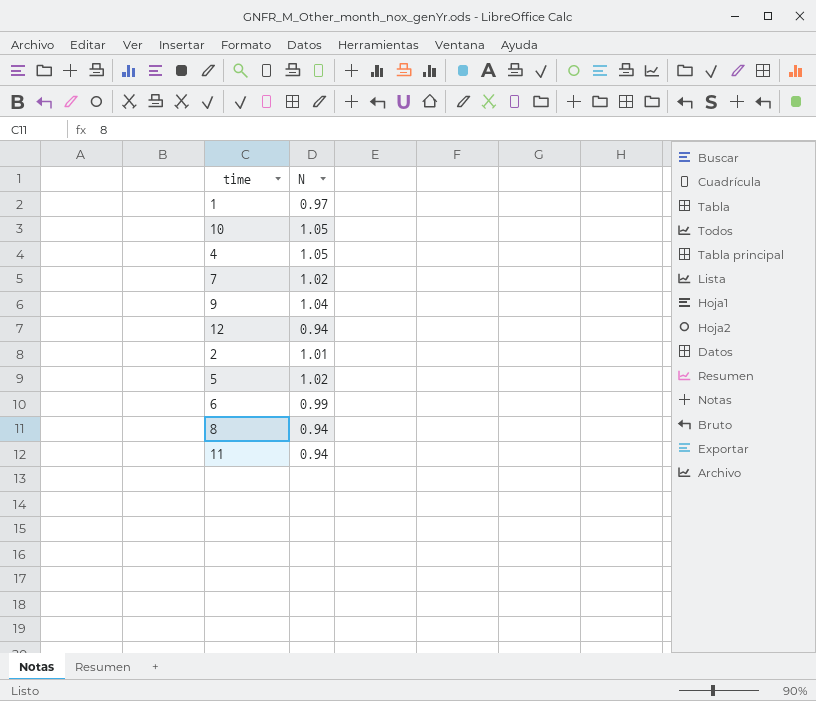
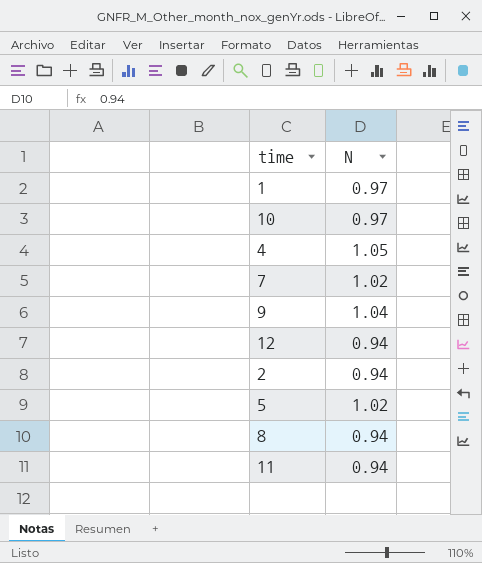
row 6: 0.99 -> none
10 | N: 1.05 -> 0.97
2 | N: 1.01 -> 0.94

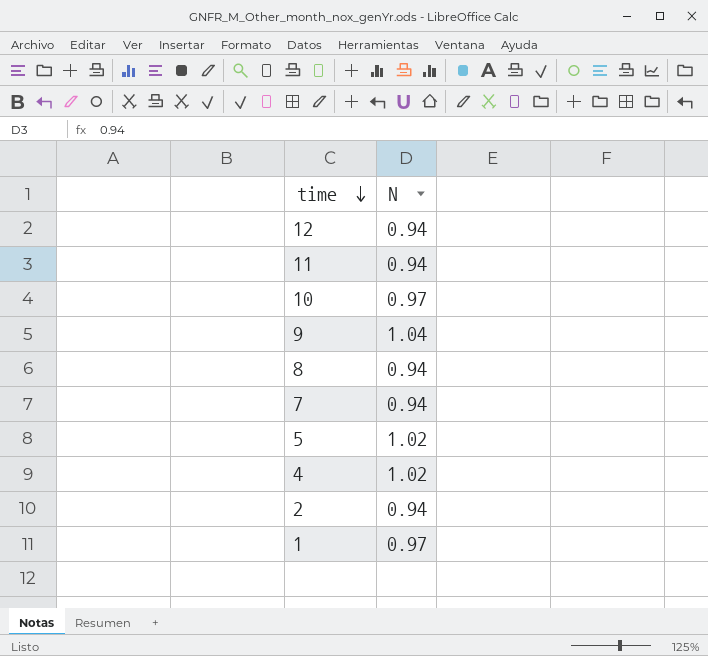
row order: none -> time descending
7 | N: 1.02 -> 0.94
4 | N: 1.05 -> 1.02

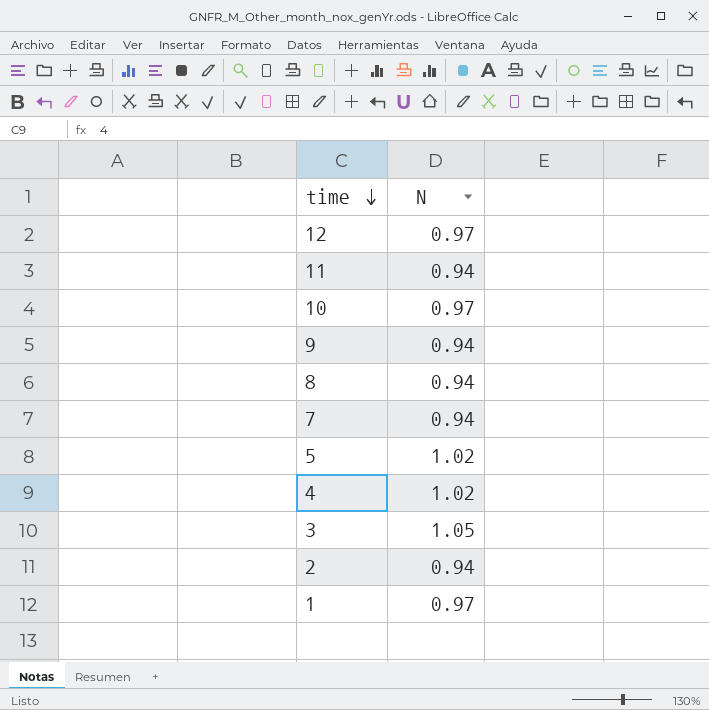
12 | N: 0.94 -> 0.97
9 | N: 1.04 -> 0.94
row 3: none -> 1.05

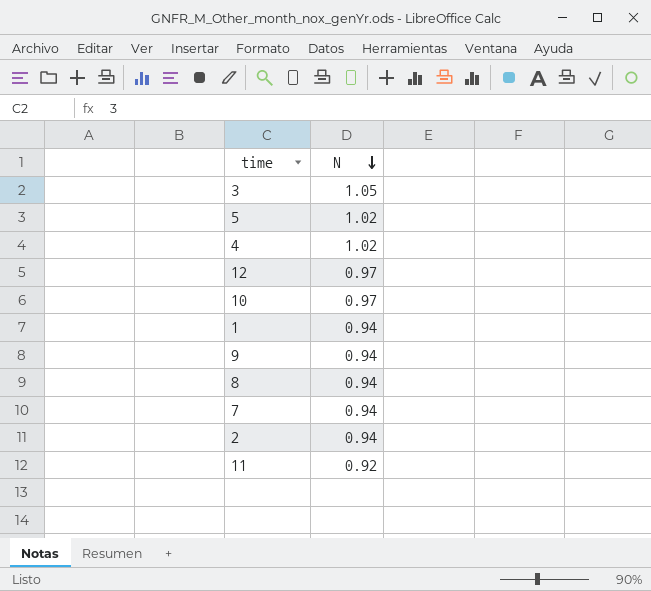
row order: time descending -> N descending
1 | N: 0.97 -> 0.94
11 | N: 0.94 -> 0.92

